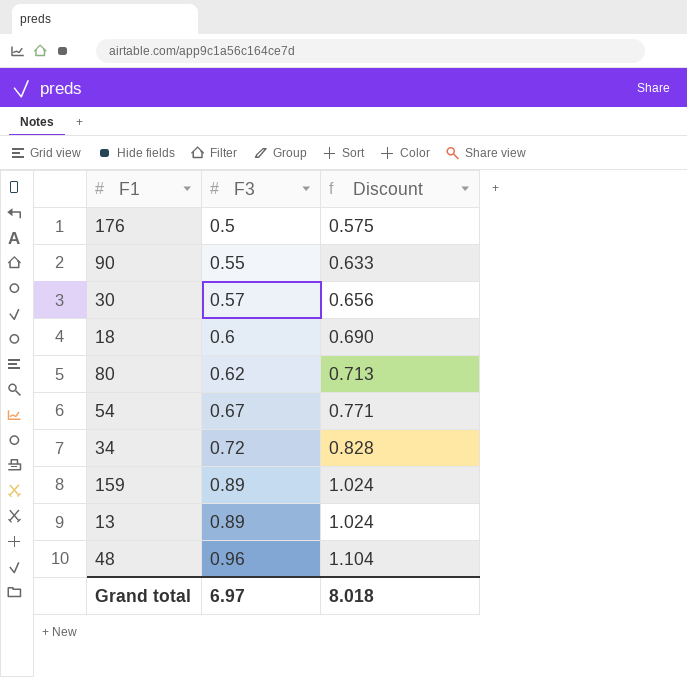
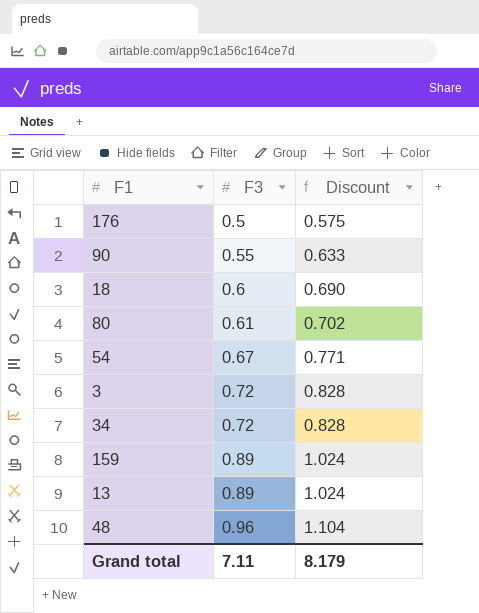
row 30: 0.57 | 0.656 -> none
80 | F3: 0.62 -> 0.61
80 | Discount: 0.713 -> 0.702
row 3: none -> 0.72 | 0.828
Grand total | F3: 6.97 -> 7.11
Grand total | Discount: 8.018 -> 8.179

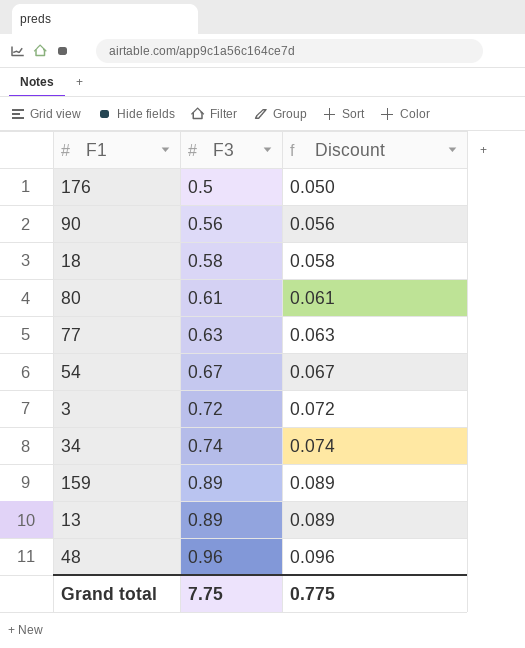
column Discount | formula: [F3] * 1.15 -> [F3] * 0.1
90 | F3: 0.55 -> 0.56
18 | F3: 0.6 -> 0.58
row 77: none -> 0.63 | 0.063
34 | F3: 0.72 -> 0.74
Grand total | F3: 7.11 -> 7.75
Grand total | Discount: 8.179 -> 0.775

